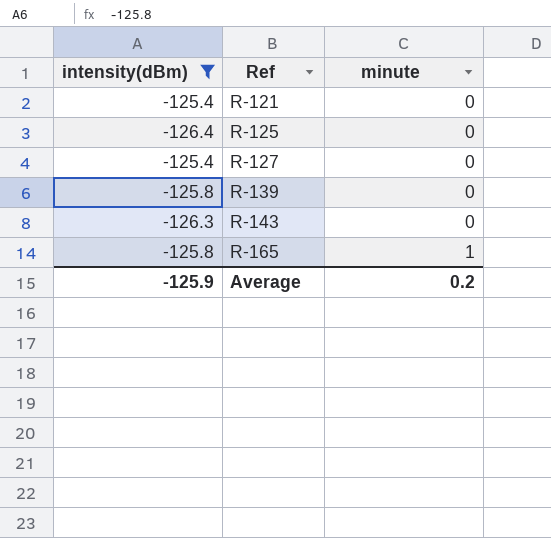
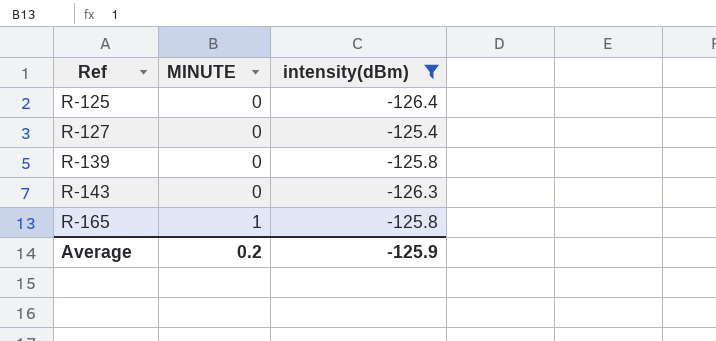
column name: minute -> MINUTE
column intensity(dBm) | position: 1 -> 3
row R-121: -125.4 | 0 -> none

